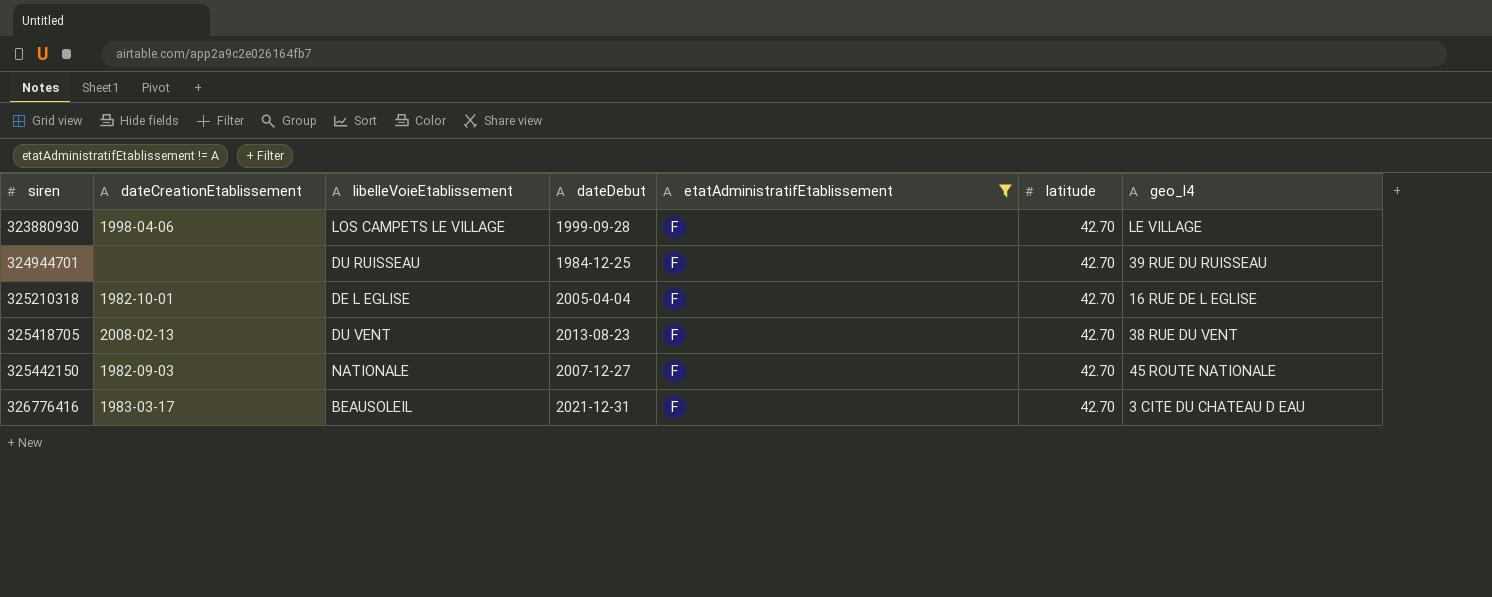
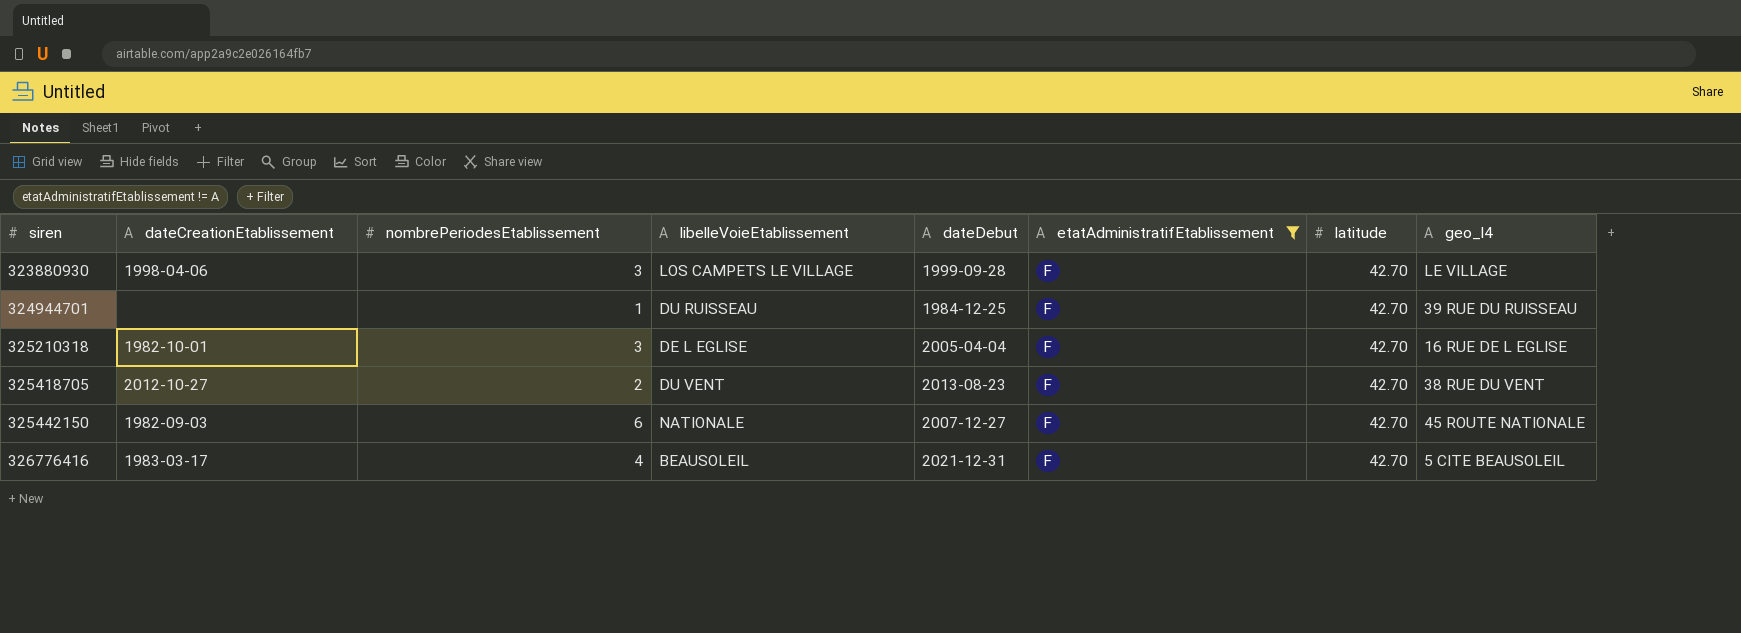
column nombrePeriodesEtablissement | position: none -> 3
325418705 | dateCreationEtablissement: 2008-02-13 -> 2012-10-27
326776416 | geo_l4: 3 CITE DU CHATEAU D EAU -> 5 CITE BEAUSOLEIL

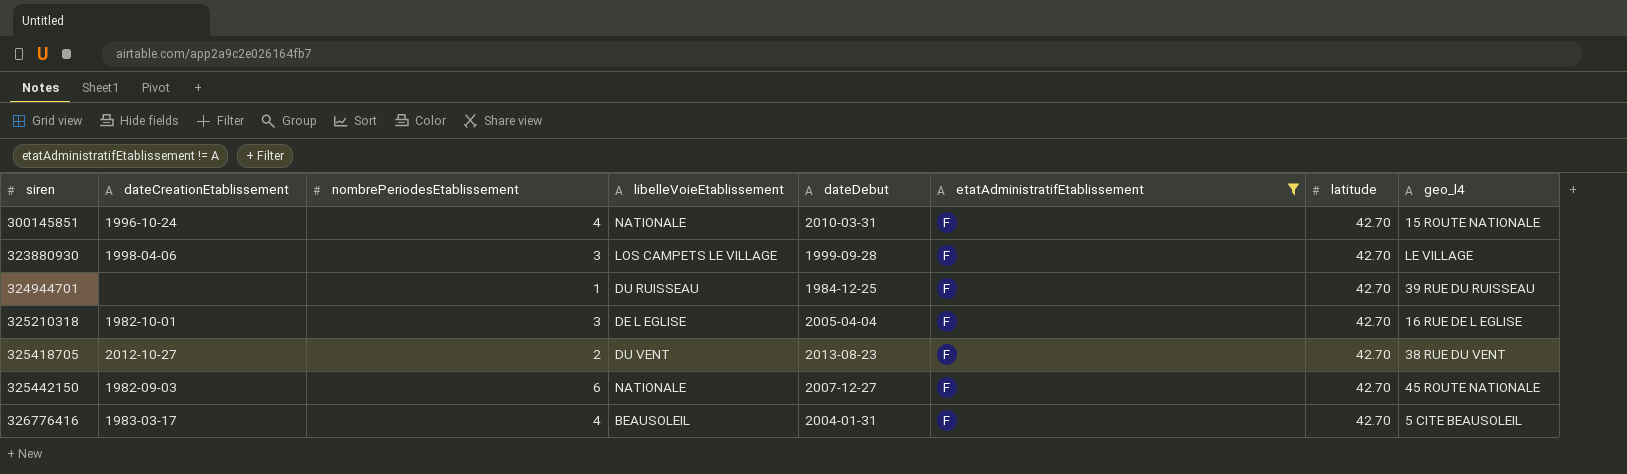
row 300145851: none -> 1996-10-24 | 4 | NATIONALE | 2010-03-31 | F | 42.70 | 15 ROUTE NATIONALE
326776416 | dateDebut: 2021-12-31 -> 2004-01-31

